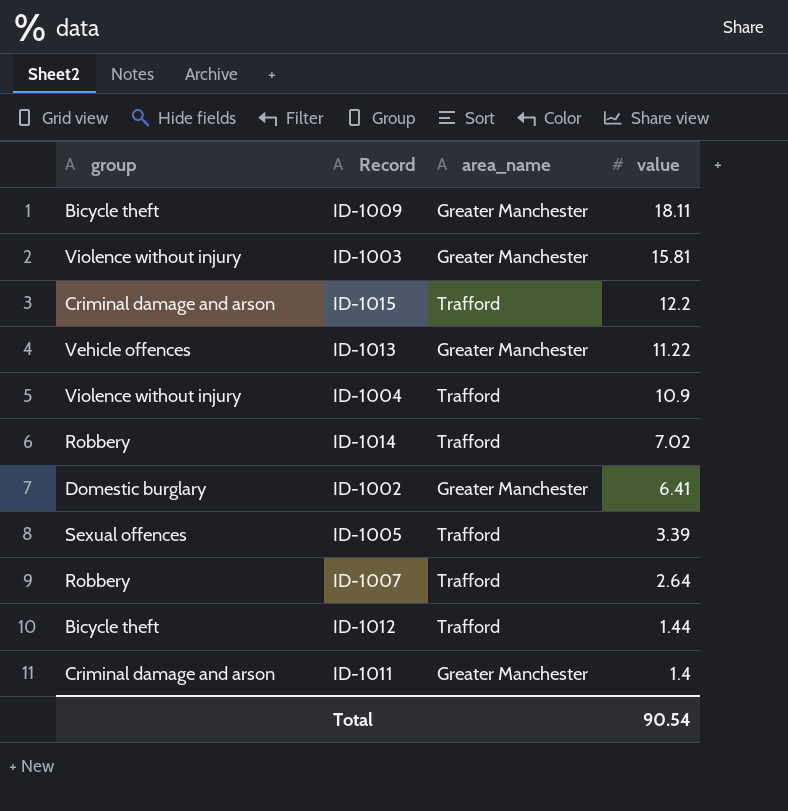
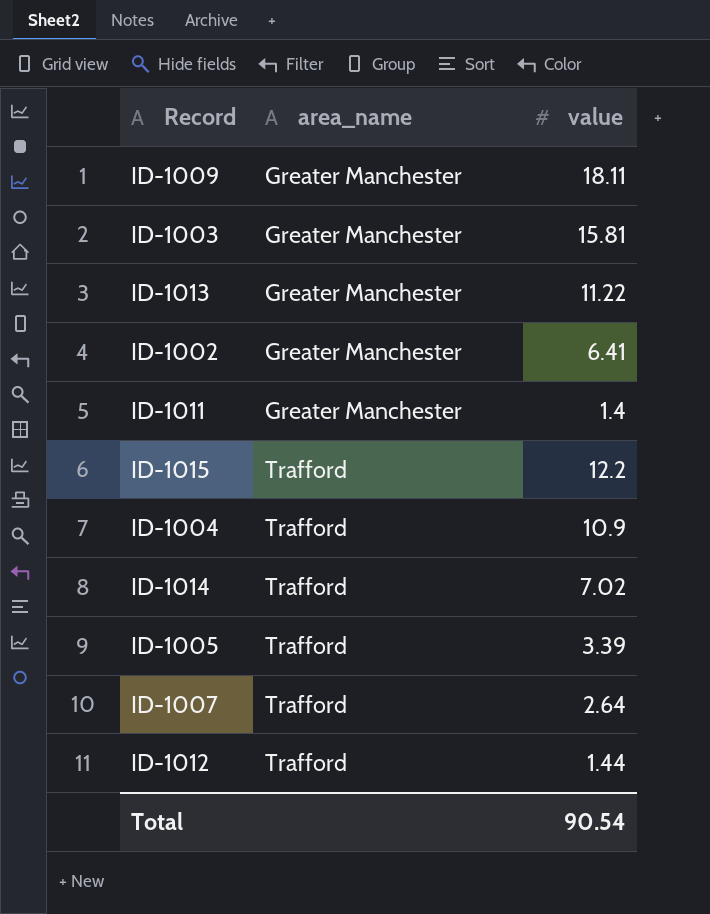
row order: value descending -> area_name ascending
column group | position: 1 -> none

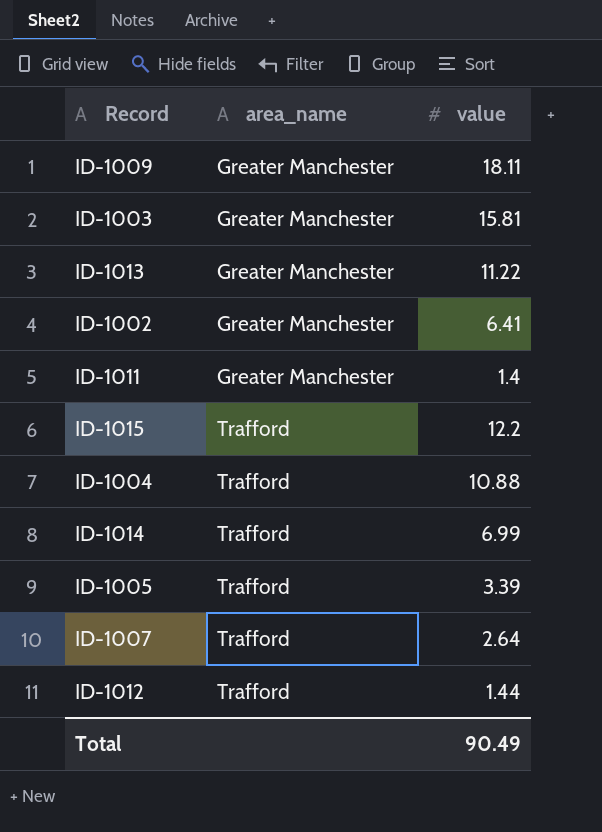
ID-1004 | value: 10.9 -> 10.88
ID-1014 | value: 7.02 -> 6.99
Total | value: 90.54 -> 90.49

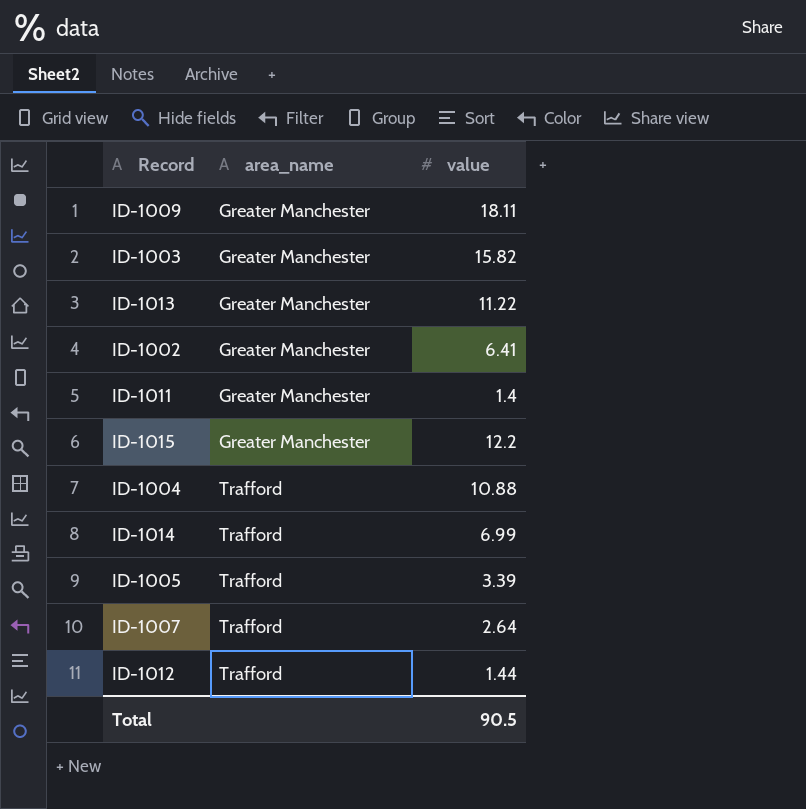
ID-1003 | value: 15.81 -> 15.82
ID-1015 | area_name: Trafford -> Greater Manchester
Total | value: 90.49 -> 90.5

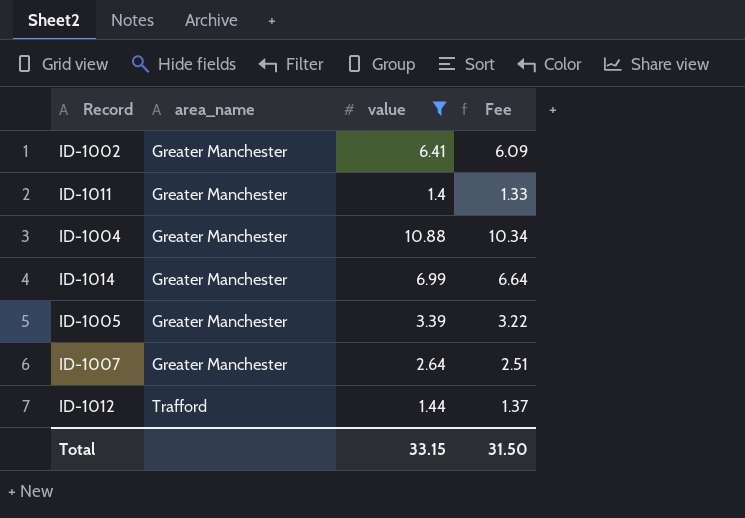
filter: none -> value <= 10.88
column Fee | formula: none -> [value] * 0.95
ID-1004 | area_name: Trafford -> Greater Manchester
ID-1014 | area_name: Trafford -> Greater Manchester
ID-1005 | area_name: Trafford -> Greater Manchester
ID-1007 | area_name: Trafford -> Greater Manchester
Total | value: 90.5 -> 33.15

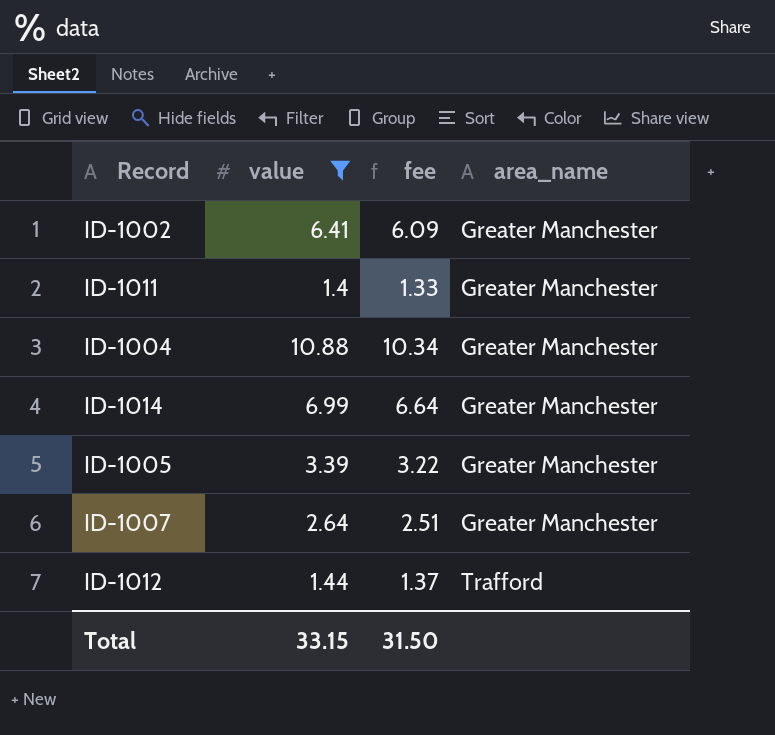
column name: Fee -> fee
column area_name | position: 2 -> 4

